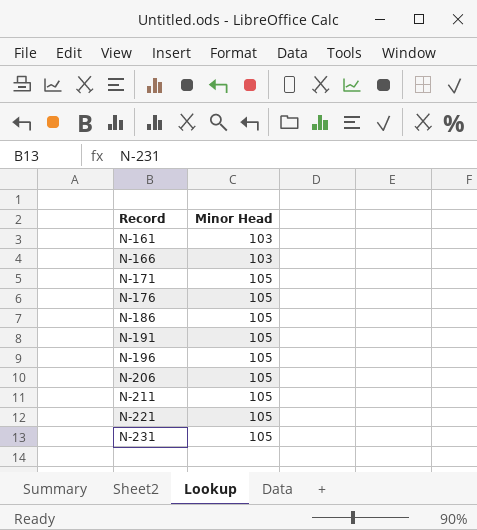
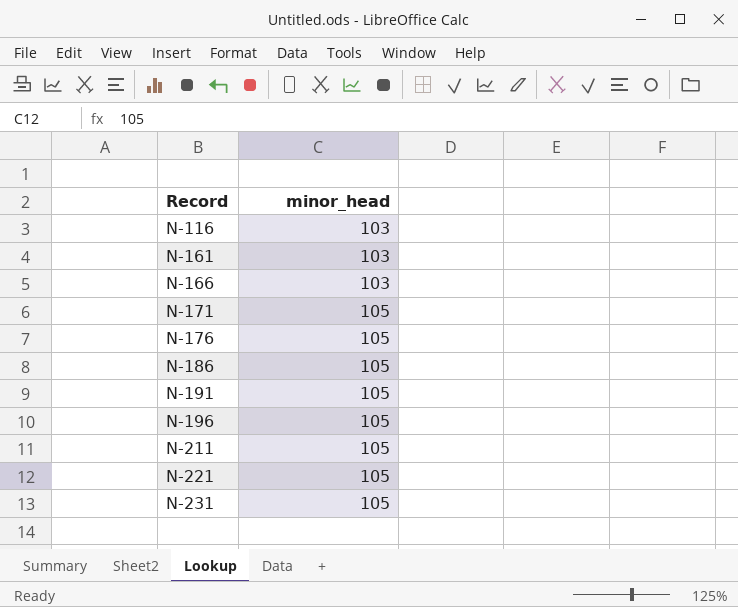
column name: Minor Head -> minor_head
row N-206: 105 -> none
row N-116: none -> 103

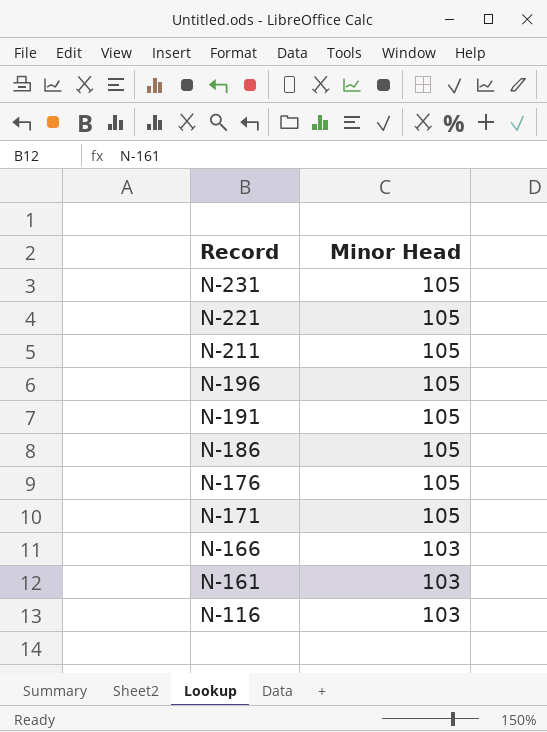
row order: Record ascending -> Record descending
column name: minor_head -> Minor Head

